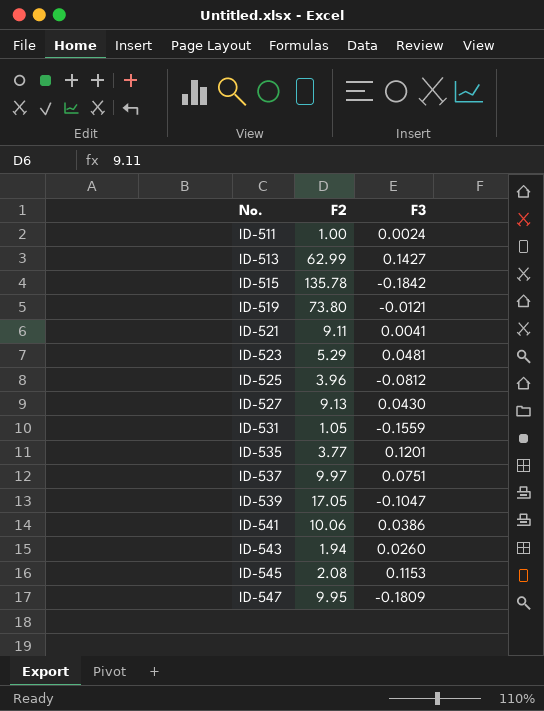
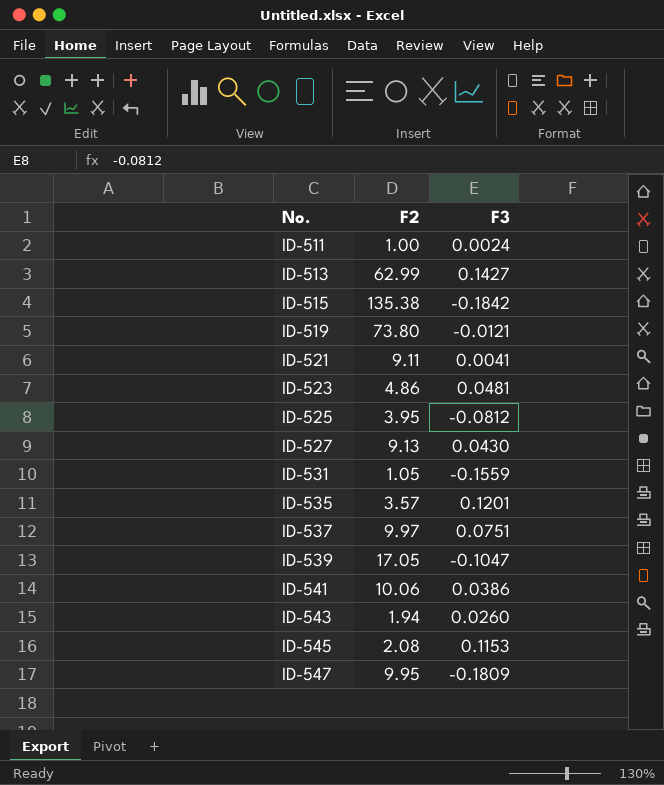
ID-515 | F2: 135.78 -> 135.38
ID-523 | F2: 5.29 -> 4.86
ID-525 | F2: 3.96 -> 3.95
ID-535 | F2: 3.77 -> 3.57

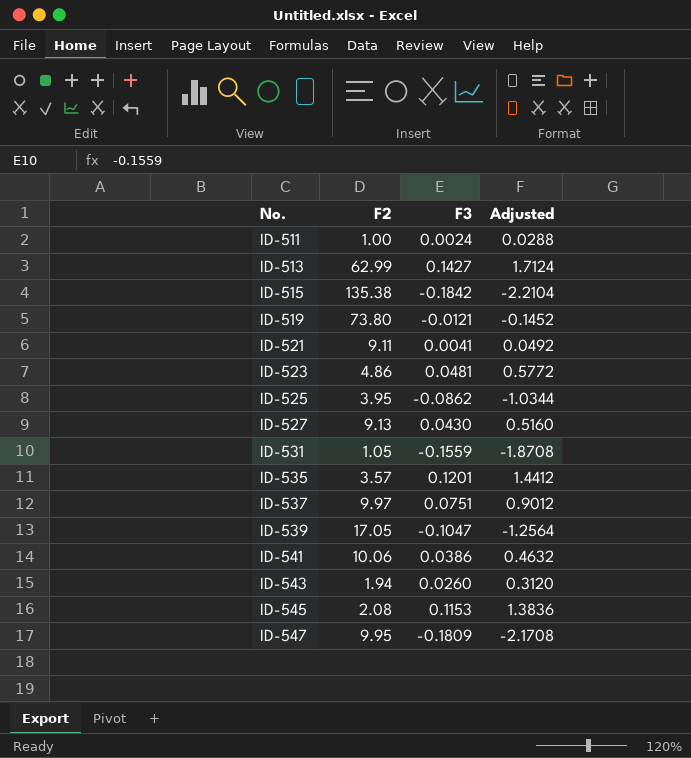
column Adjusted | formula: none -> [F3] * 12
ID-525 | F3: -0.0812 -> -0.0862

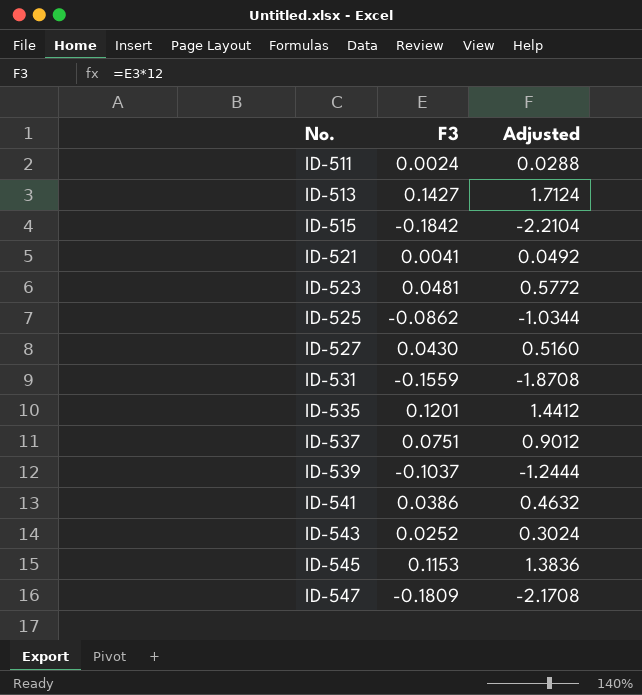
column F2 | position: 2 -> none
row ID-519: 73.80 | -0.0121 | -0.1452 -> none
ID-539 | F3: -0.1047 -> -0.1037
ID-539 | Adjusted: -1.2564 -> -1.2444
ID-543 | F3: 0.0260 -> 0.0252
ID-543 | Adjusted: 0.3120 -> 0.3024

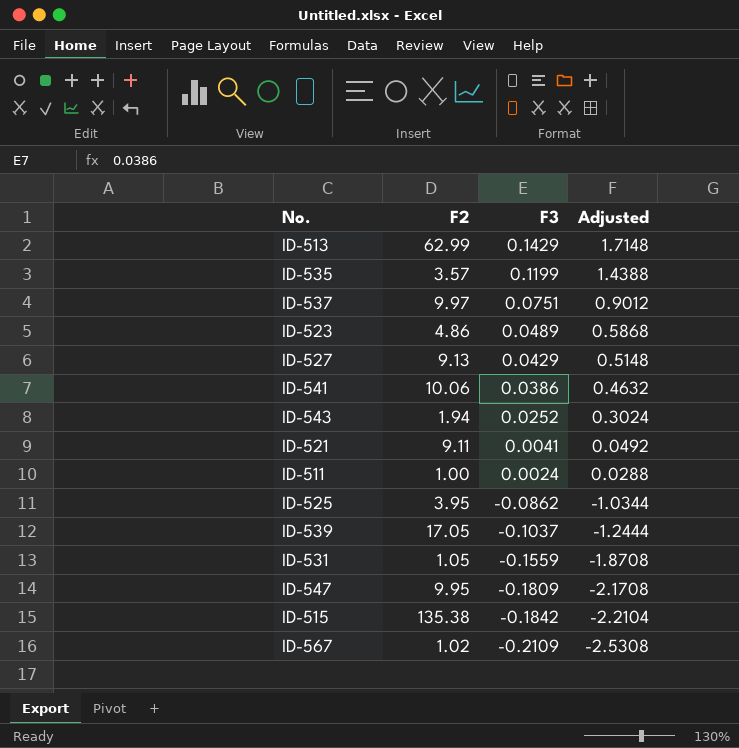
row order: No. ascending -> F3 descending
column F2 | position: none -> 2
row ID-545: 0.1153 | 1.3836 -> none
ID-513 | F3: 0.1427 -> 0.1429
ID-513 | Adjusted: 1.7124 -> 1.7148
ID-535 | F3: 0.1201 -> 0.1199
ID-535 | Adjusted: 1.4412 -> 1.4388
ID-523 | F3: 0.0481 -> 0.0489
ID-523 | Adjusted: 0.5772 -> 0.5868
ID-527 | F3: 0.0430 -> 0.0429
ID-527 | Adjusted: 0.5160 -> 0.5148
row ID-567: none -> 1.02 | -0.2109 | -2.5308

